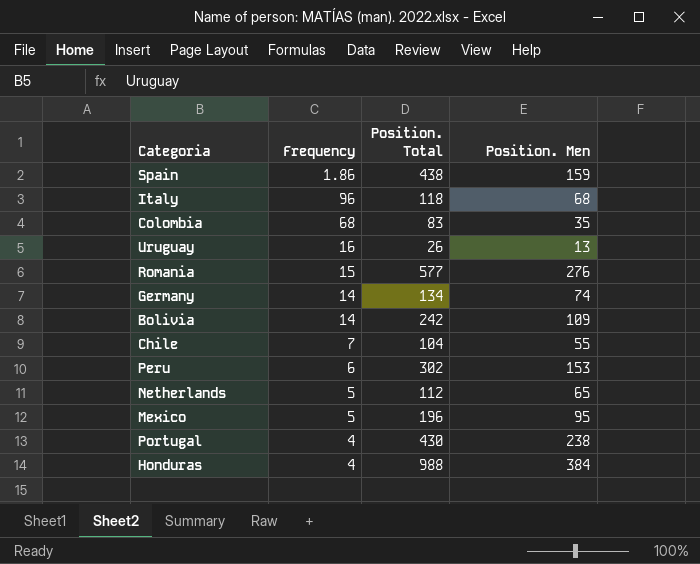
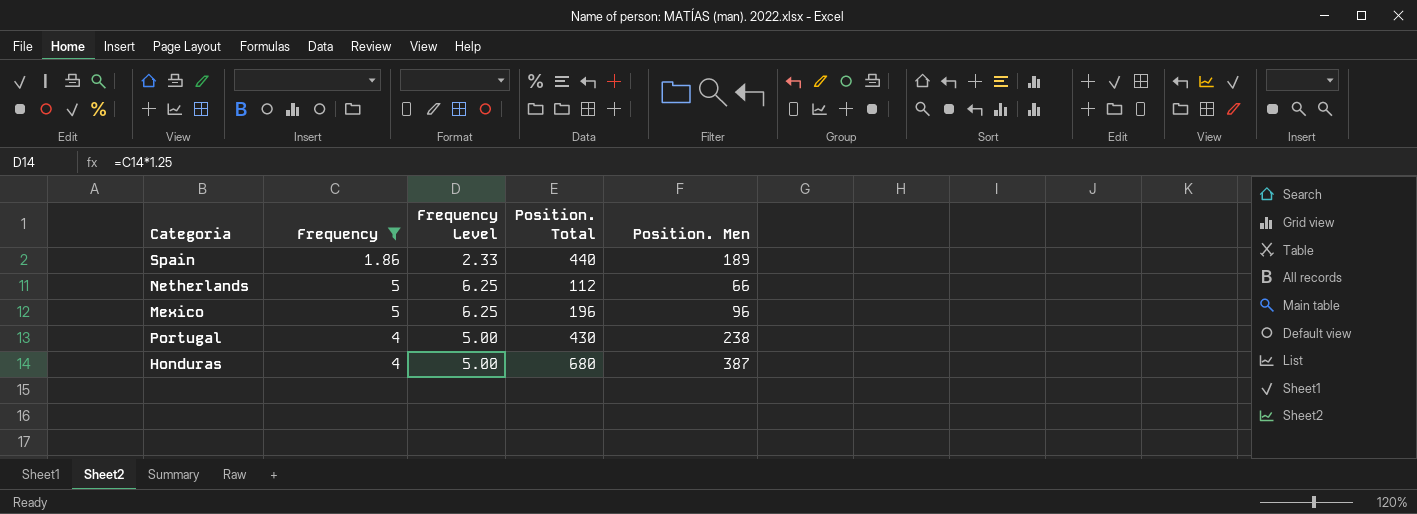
filter: none -> Frequency <= 5
column Frequency Level | formula: none -> [Frequency] * 1.25
Spain | Position. Total: 438 -> 440
Spain | Position. Men: 159 -> 189
Netherlands | Position. Men: 65 -> 66
Mexico | Position. Men: 95 -> 96
Honduras | Position. Total: 988 -> 680
Honduras | Position. Men: 384 -> 387

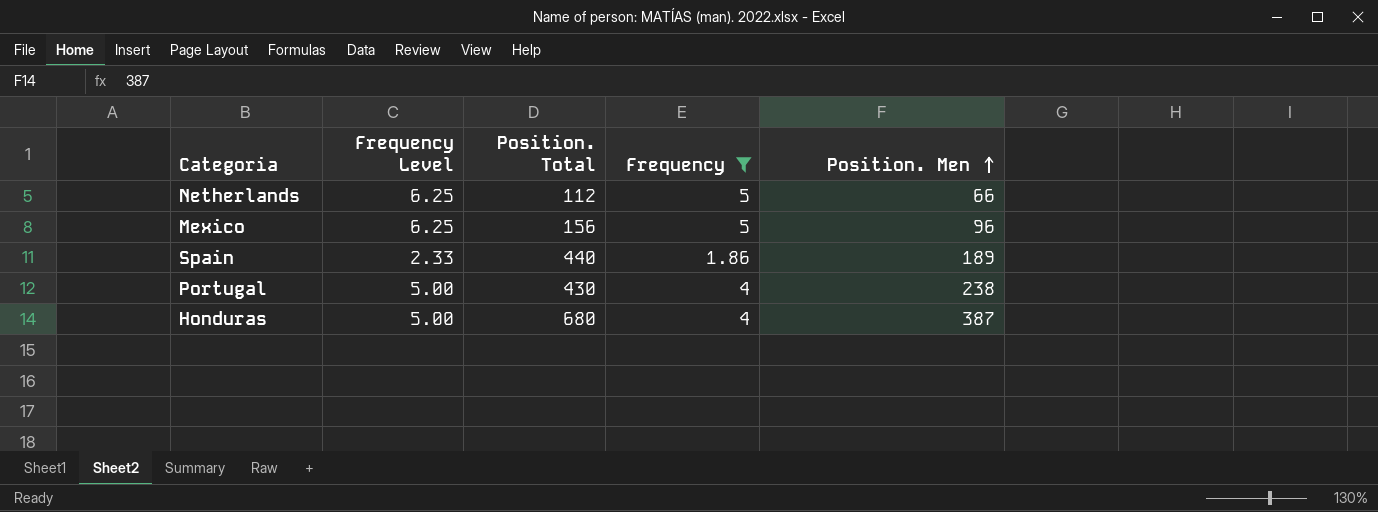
row order: none -> Position. Men ascending
column Frequency | position: 2 -> 4
Mexico | Position. Total: 196 -> 156

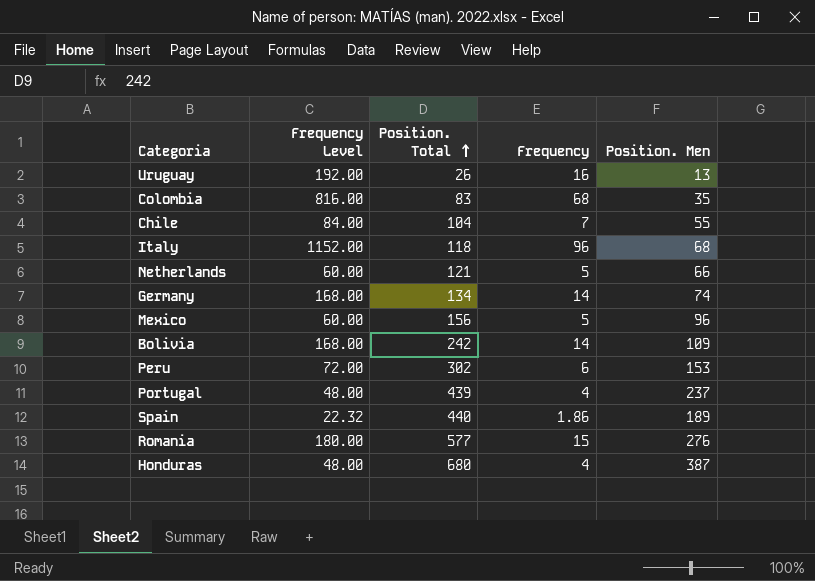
filter: Frequency <= 5 -> none
row order: Position. Men ascending -> Position. Total ascending
column Frequency Level | formula: [Frequency] * 1.25 -> [Frequency] * 12
Netherlands | Position. Total: 112 -> 121
Portugal | Position. Total: 430 -> 439
Portugal | Position. Men: 238 -> 237

